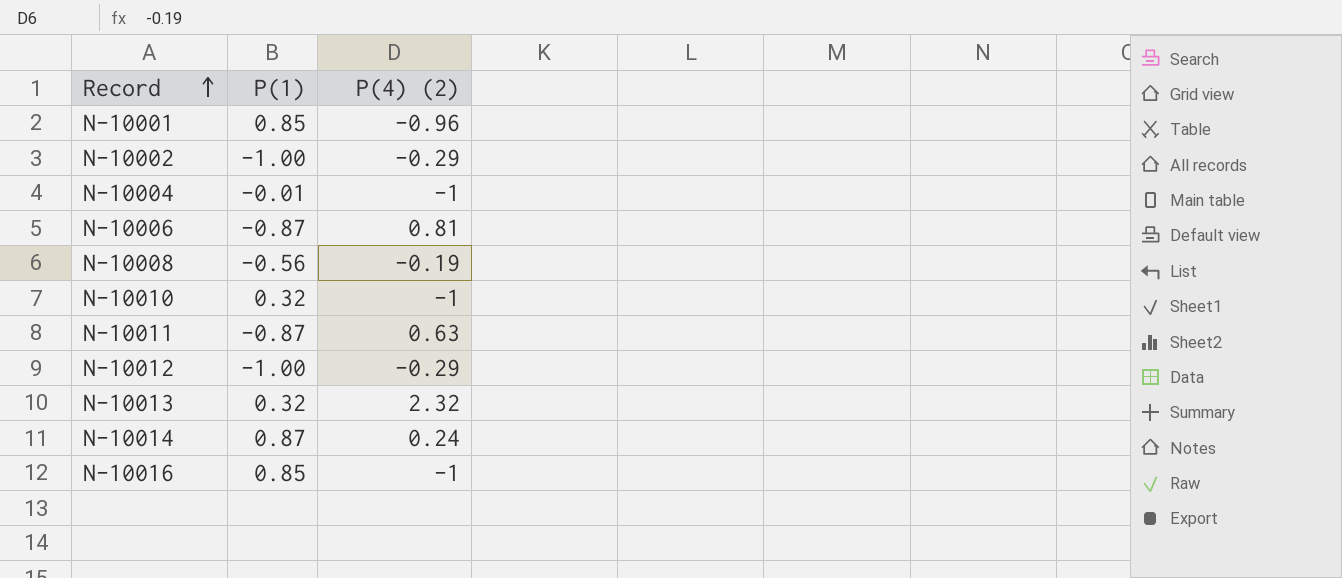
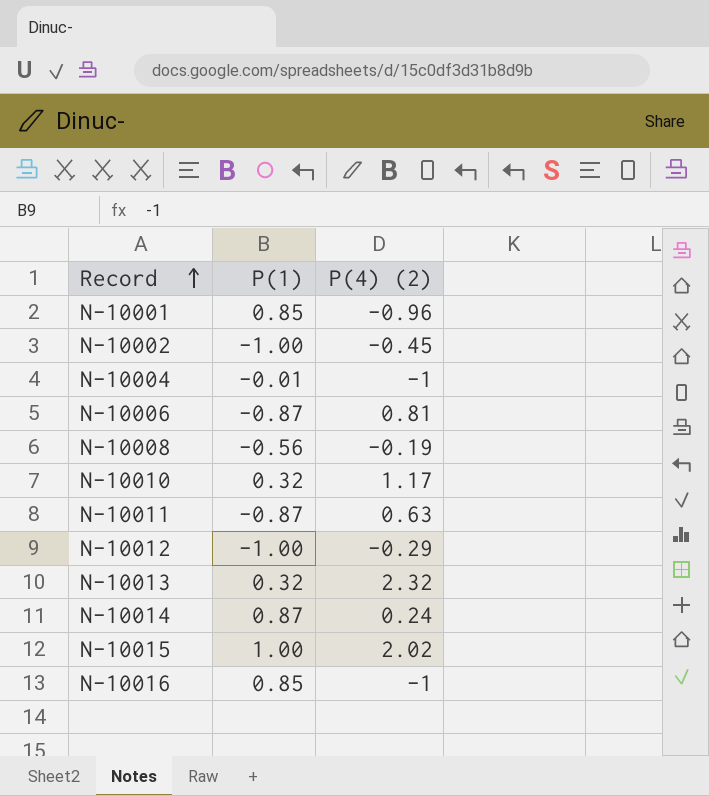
N-10002 | P(4) (2): -0.29 -> -0.45
N-10010 | P(4) (2): -1 -> 1.17
row N-10015: none -> 1.00 | 2.02

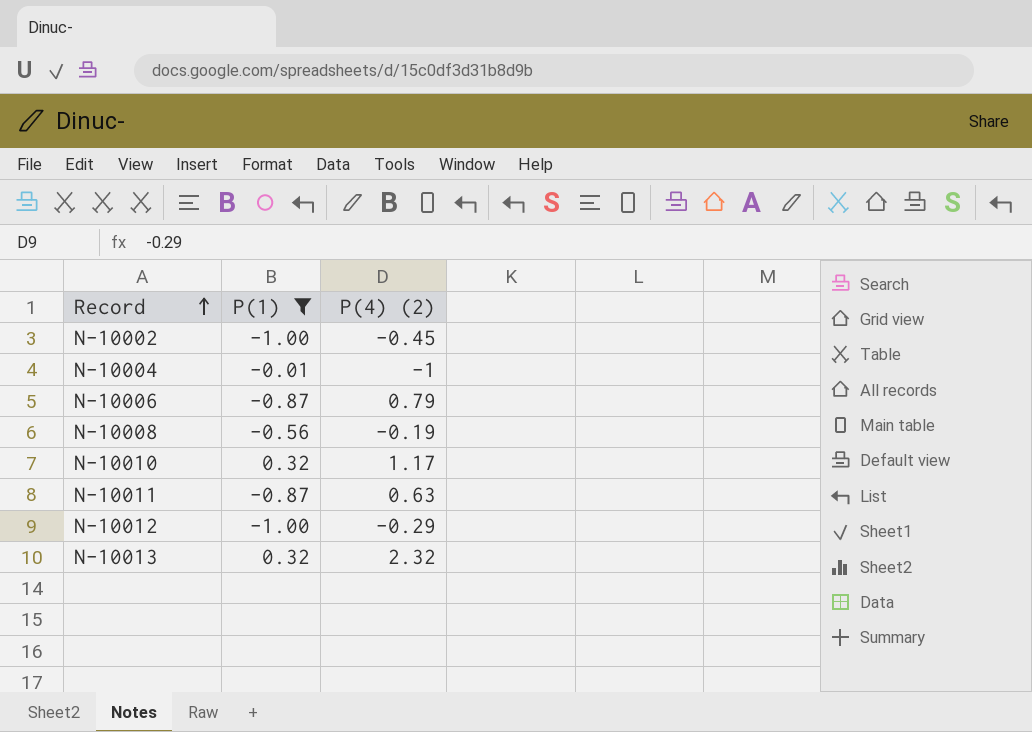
filter: none -> P(1) <= 0.32
N-10006 | P(4) (2): 0.81 -> 0.79

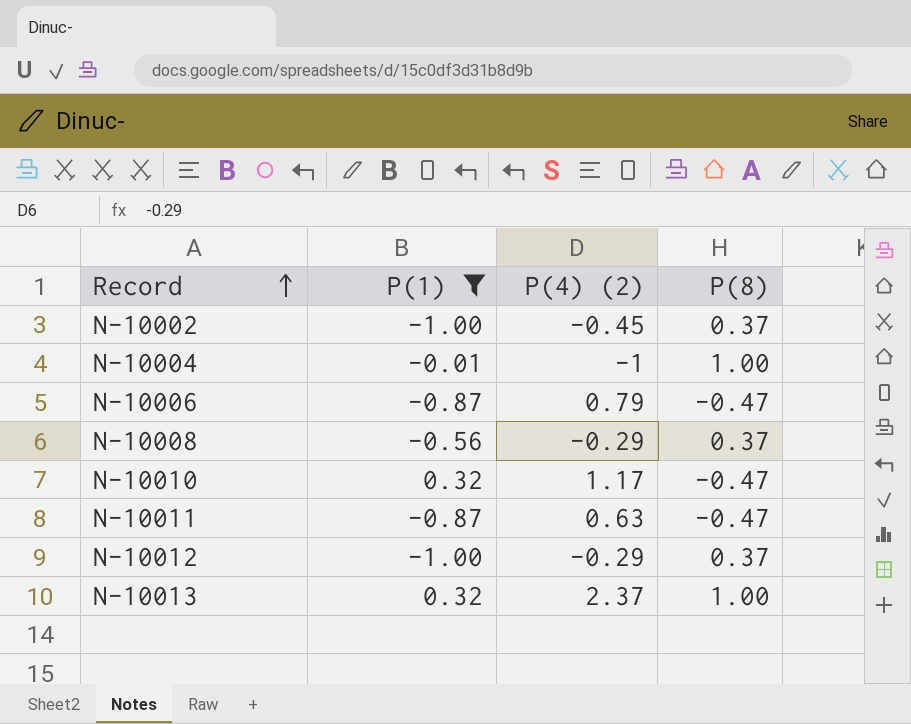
column P(8) | position: none -> 4
N-10008 | P(4) (2): -0.19 -> -0.29
N-10013 | P(4) (2): 2.32 -> 2.37

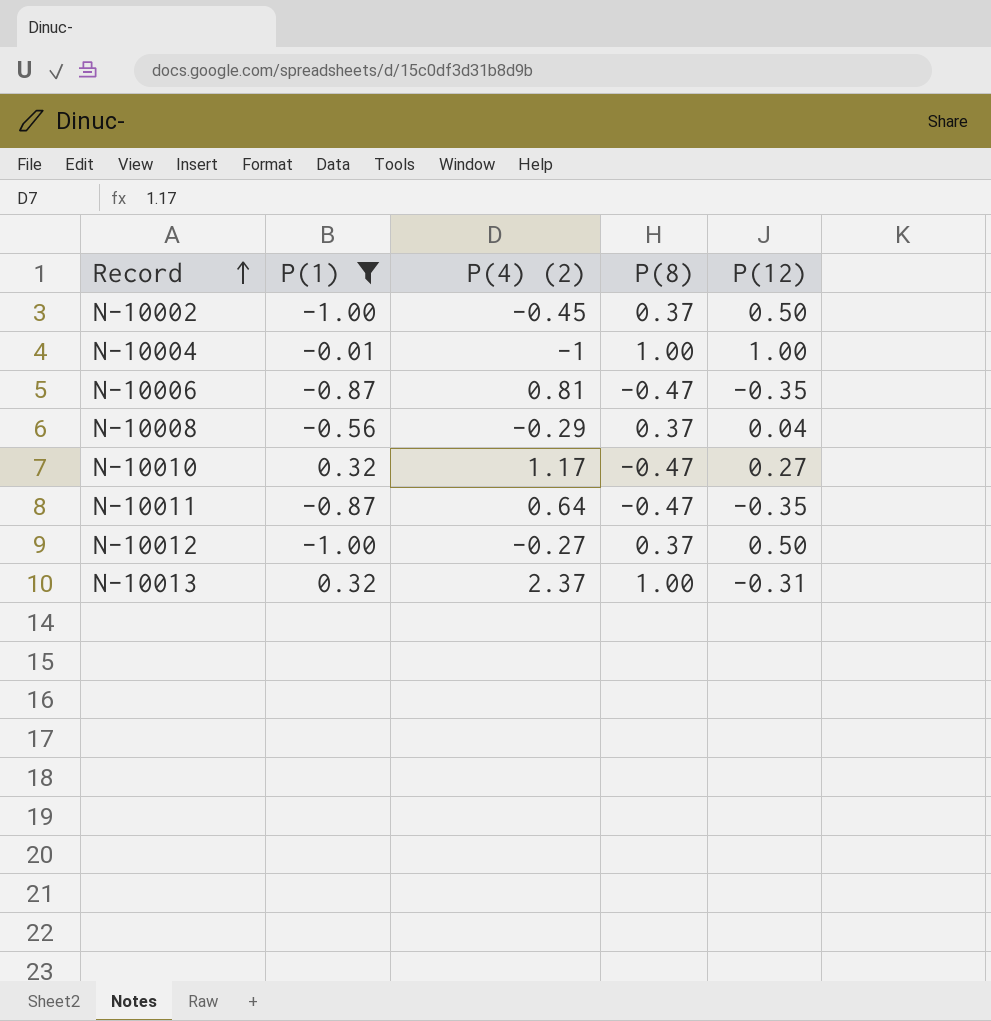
column P(12) | position: none -> 5
N-10006 | P(4) (2): 0.79 -> 0.81
N-10011 | P(4) (2): 0.63 -> 0.64
N-10012 | P(4) (2): -0.29 -> -0.27

